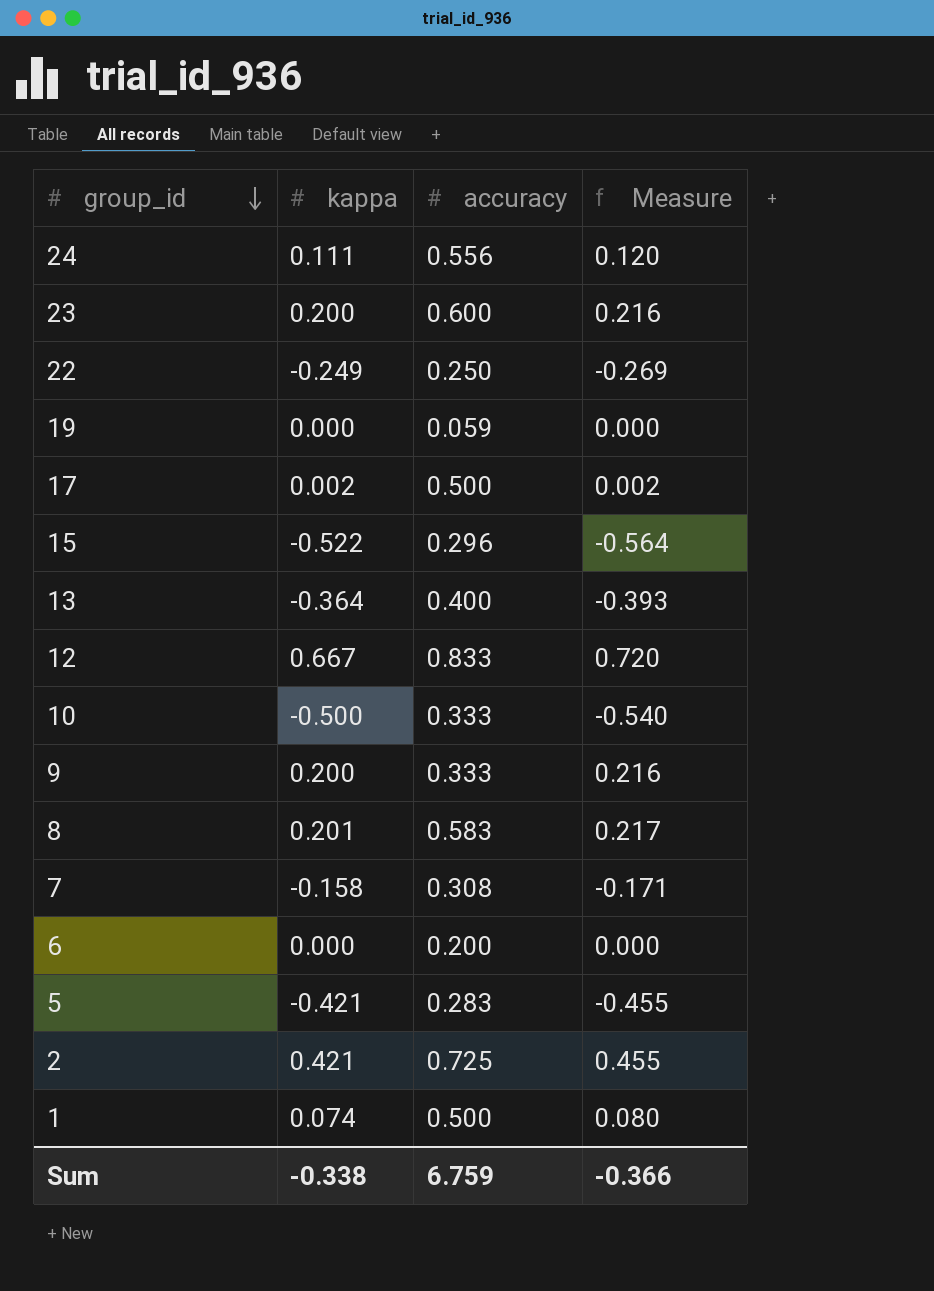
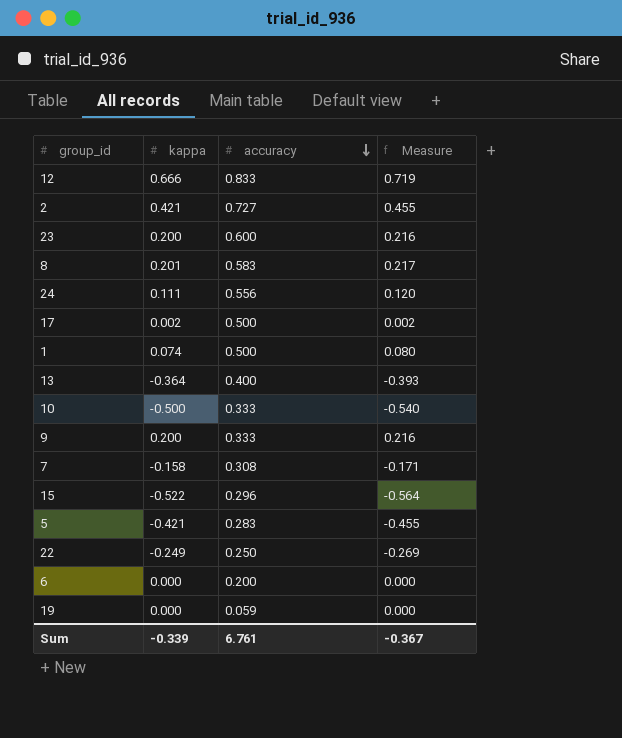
row order: group_id descending -> accuracy descending
12 | kappa: 0.667 -> 0.666
12 | Measure: 0.720 -> 0.719
2 | accuracy: 0.725 -> 0.727
Sum | kappa: -0.338 -> -0.339
Sum | accuracy: 6.759 -> 6.761
Sum | Measure: -0.366 -> -0.367

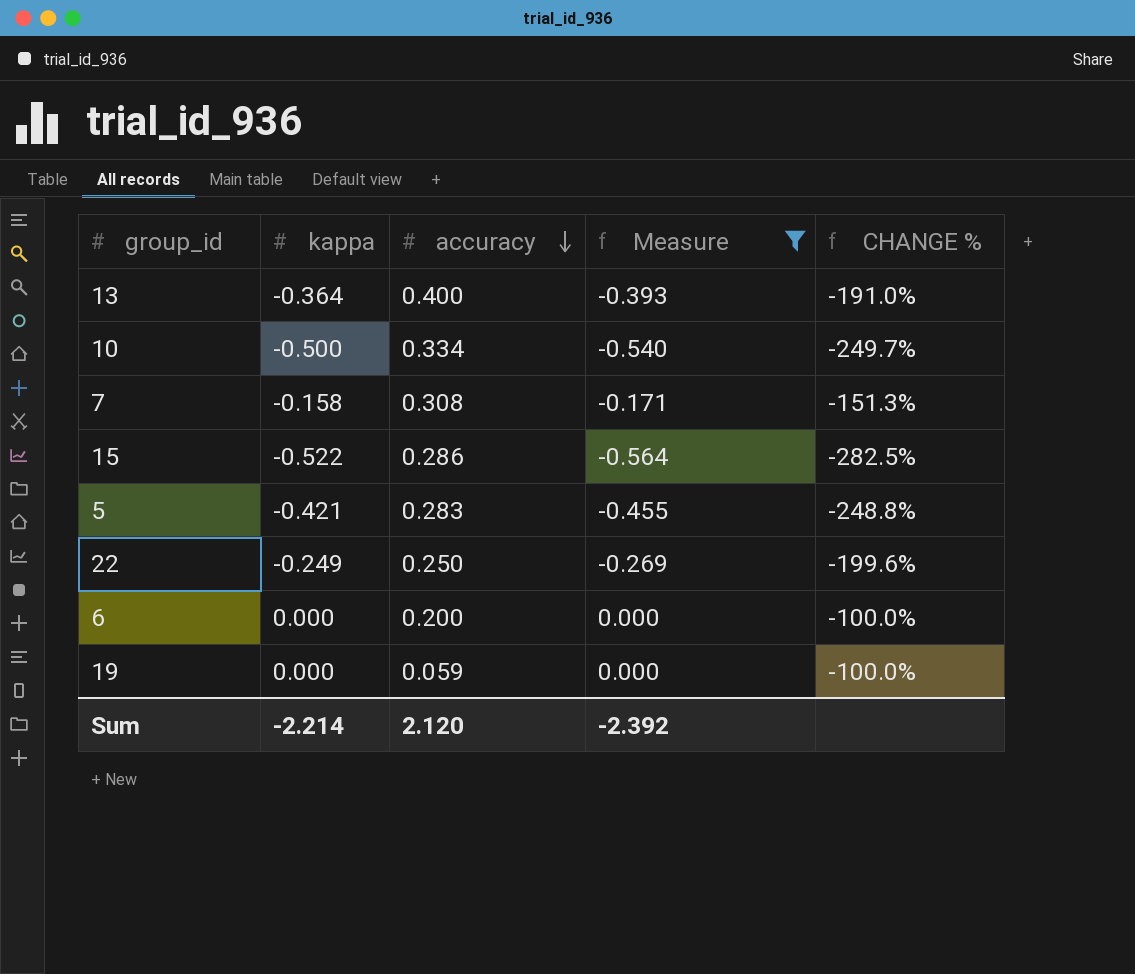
filter: none -> Measure <= 0.000
column CHANGE % | formula: none -> ([kappa] - [accuracy]) / [accuracy]
10 | accuracy: 0.333 -> 0.334
15 | accuracy: 0.296 -> 0.286
Sum | kappa: -0.339 -> -2.214
Sum | accuracy: 6.761 -> 2.120
Sum | Measure: -0.367 -> -2.392

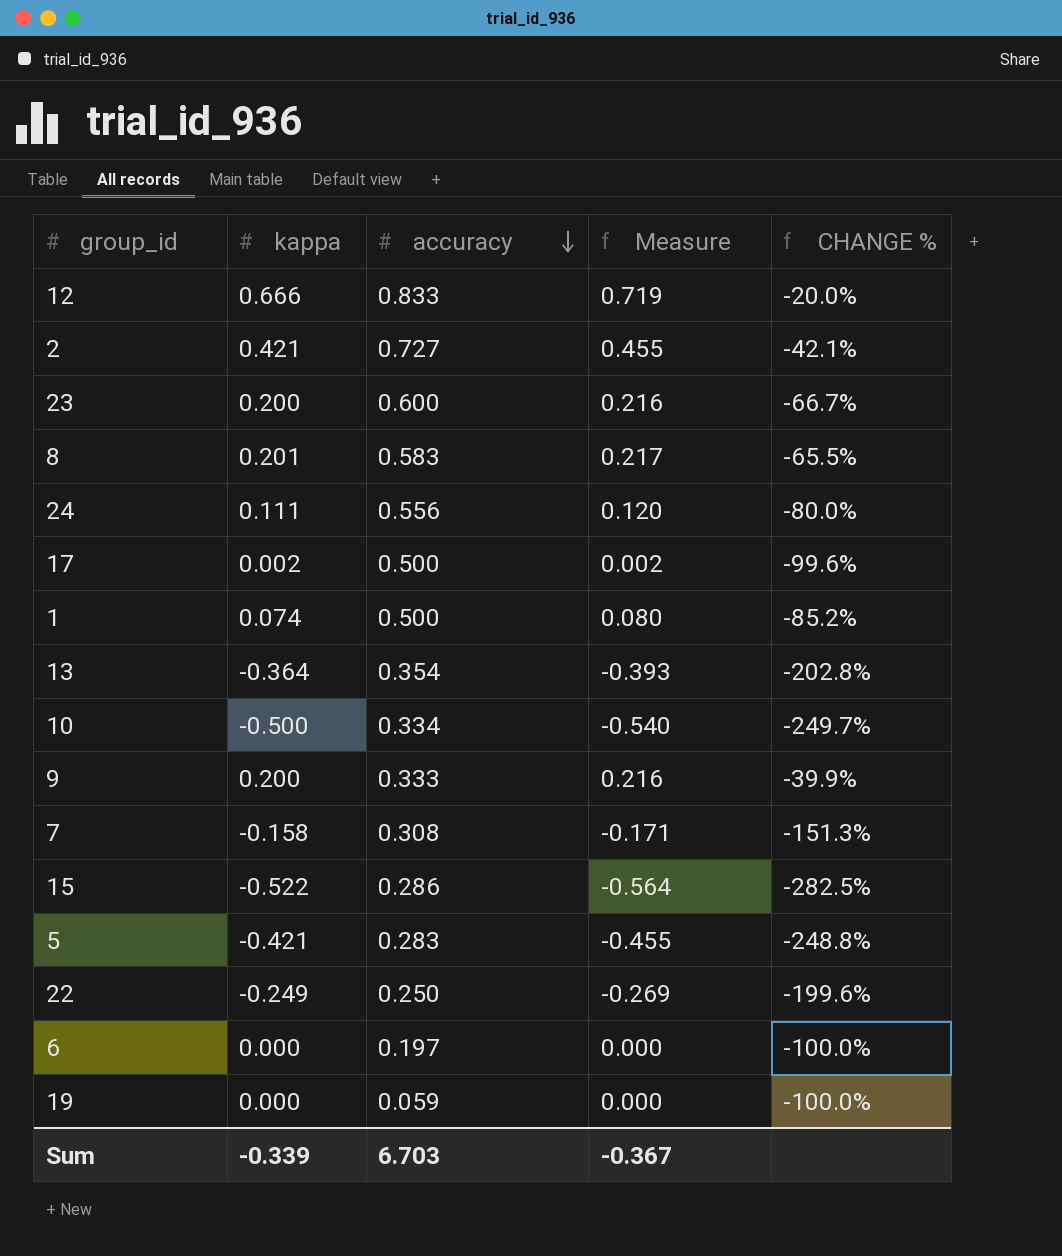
filter: Measure <= 0.000 -> none
13 | accuracy: 0.400 -> 0.354
13 | CHANGE %: -191.0% -> -202.8%
6 | accuracy: 0.200 -> 0.197
Sum | kappa: -2.214 -> -0.339
Sum | accuracy: 2.120 -> 6.703
Sum | Measure: -2.392 -> -0.367

